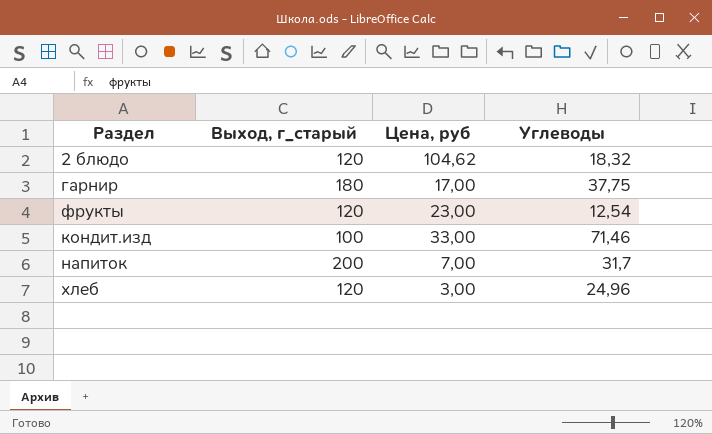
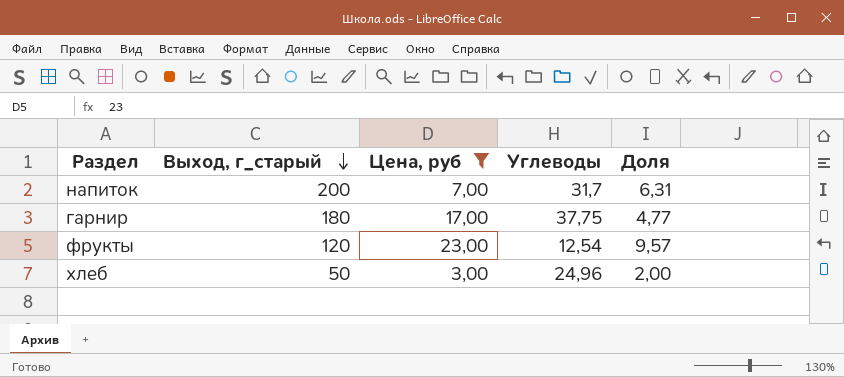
filter: none -> Цена, руб <= 23,00
row order: none -> Выход, г_старый descending
column Доля | formula: none -> [Выход, г_старый] / [Углеводы]
хлеб | Выход, г_старый: 120 -> 50

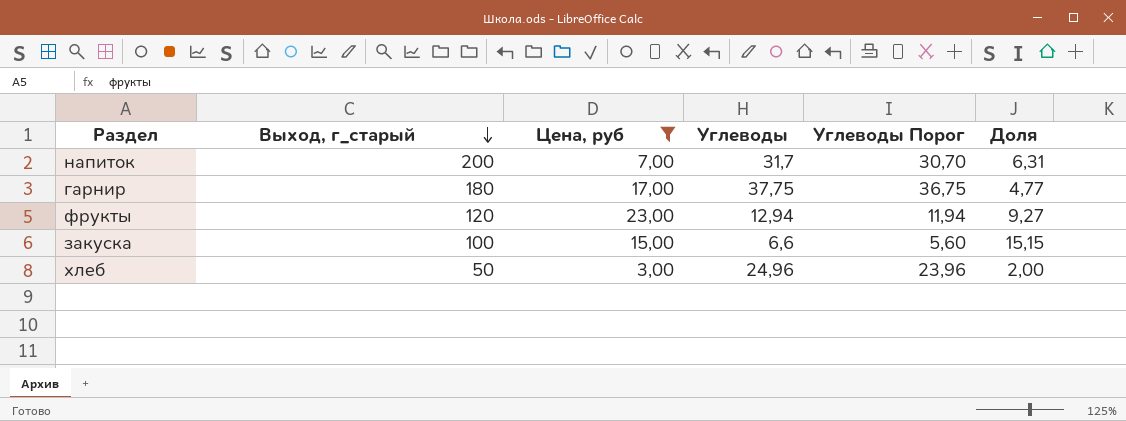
column Углеводы Порог | formula: none -> [Углеводы] - 1
фрукты | Углеводы: 12,54 -> 12,94
фрукты | Доля: 9,57 -> 9,27
row закуска: none -> 100 | 15,00 | 6,6 | 5,60 | 15,15

